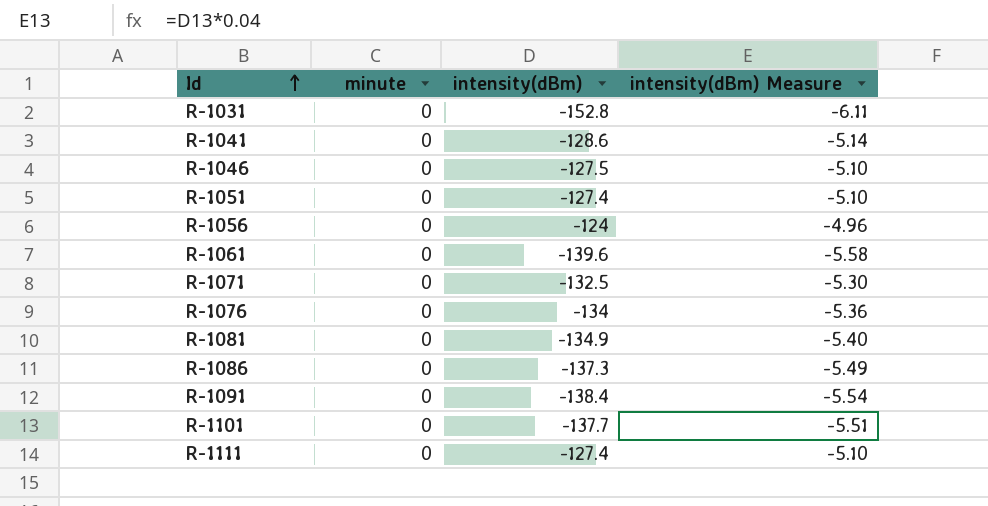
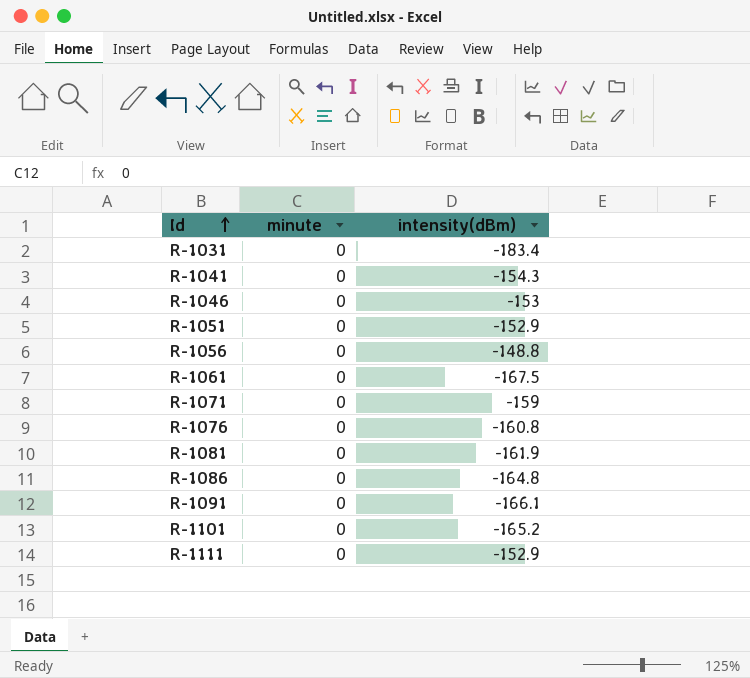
column intensity(dBm) Measure | formula: [intensity(dBm)] * 0.04 -> none
R-1031 | intensity(dBm): -152.8 -> -183.4
R-1041 | intensity(dBm): -128.6 -> -154.3
R-1046 | intensity(dBm): -127.5 -> -153
R-1051 | intensity(dBm): -127.4 -> -152.9
R-1056 | intensity(dBm): -124 -> -148.8
R-1061 | intensity(dBm): -139.6 -> -167.5
R-1071 | intensity(dBm): -132.5 -> -159
R-1076 | intensity(dBm): -134 -> -160.8
R-1081 | intensity(dBm): -134.9 -> -161.9
R-1086 | intensity(dBm): -137.3 -> -164.8
R-1091 | intensity(dBm): -138.4 -> -166.1
R-1101 | intensity(dBm): -137.7 -> -165.2
R-1111 | intensity(dBm): -127.4 -> -152.9

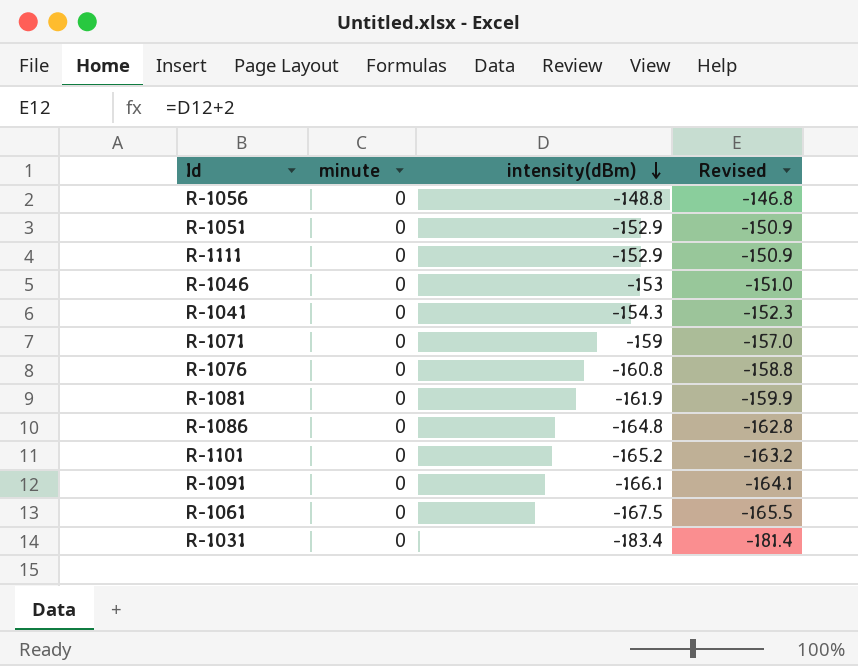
row order: Id ascending -> intensity(dBm) descending
column Revised | formula: none -> [intensity(dBm)] + 2

